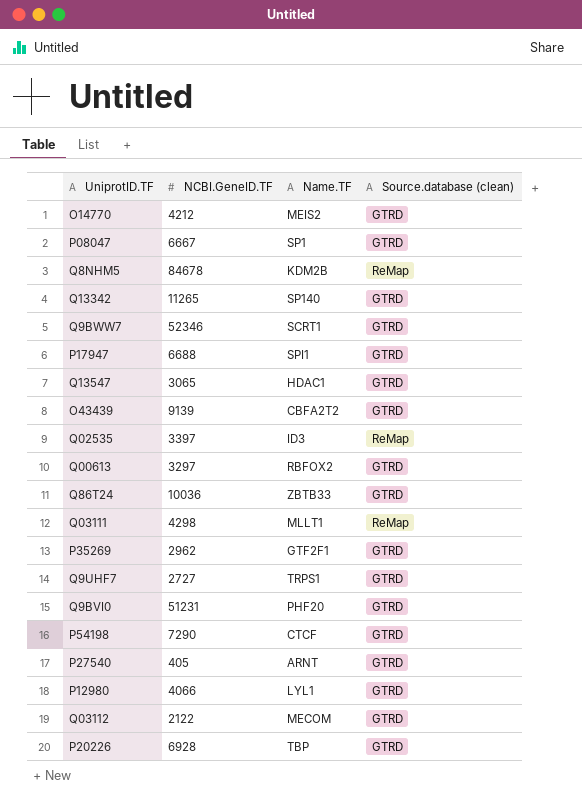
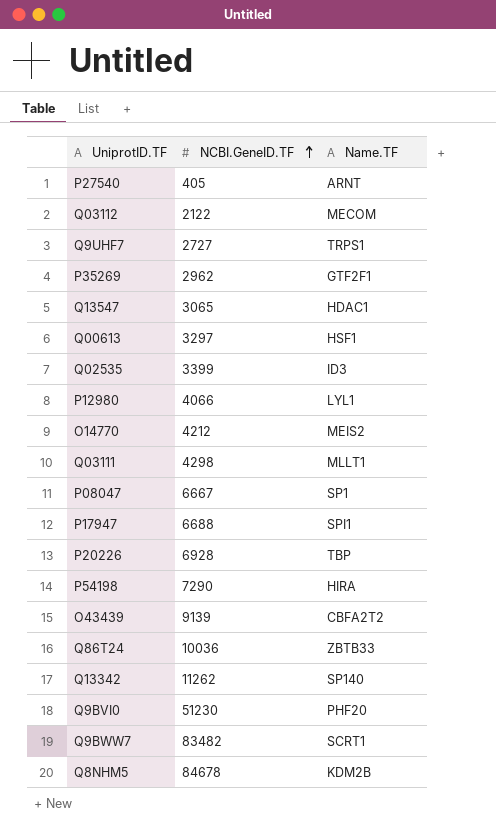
row order: none -> NCBI.GeneID.TF ascending
column Source.database (clean) | position: 4 -> none
Q00613 | Name.TF: RBFOX2 -> HSF1
Q02535 | NCBI.GeneID.TF: 3397 -> 3399
P54198 | Name.TF: CTCF -> HIRA
Q13342 | NCBI.GeneID.TF: 11265 -> 11262
Q9BVI0 | NCBI.GeneID.TF: 51231 -> 51230
Q9BWW7 | NCBI.GeneID.TF: 52346 -> 83482

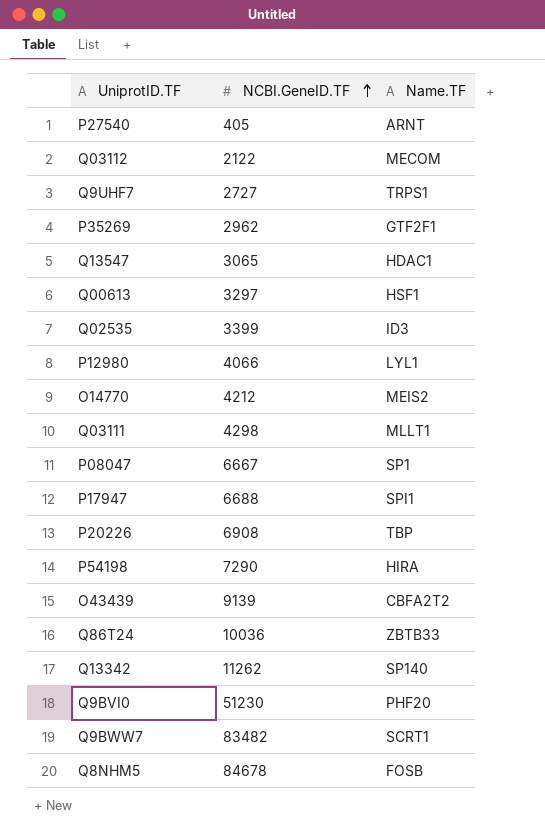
P20226 | NCBI.GeneID.TF: 6928 -> 6908
Q8NHM5 | Name.TF: KDM2B -> FOSB

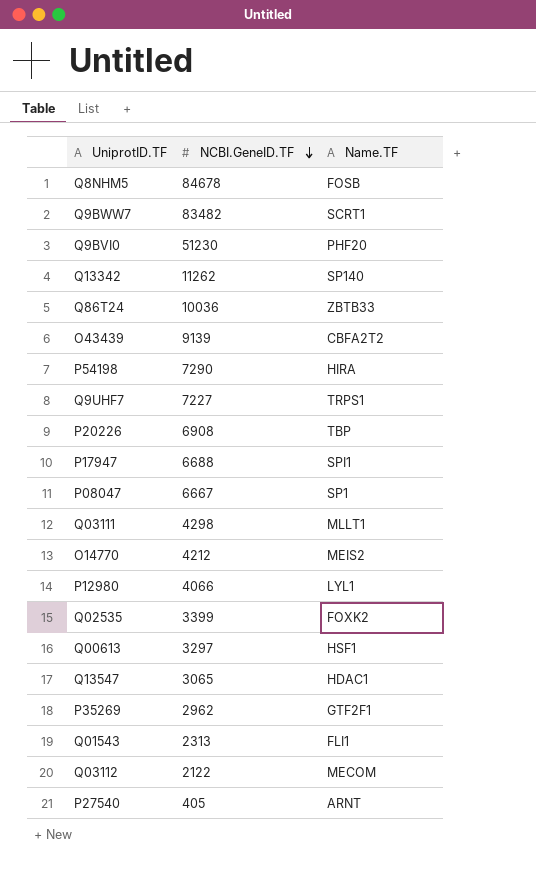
row order: NCBI.GeneID.TF ascending -> NCBI.GeneID.TF descending
Q9UHF7 | NCBI.GeneID.TF: 2727 -> 7227
Q02535 | Name.TF: ID3 -> FOXK2
row Q01543: none -> 2313 | FLI1

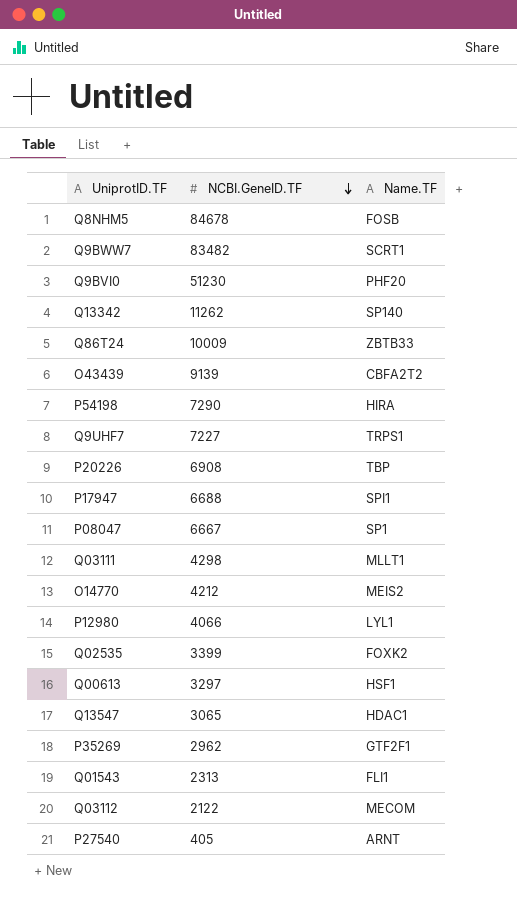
Q86T24 | NCBI.GeneID.TF: 10036 -> 10009

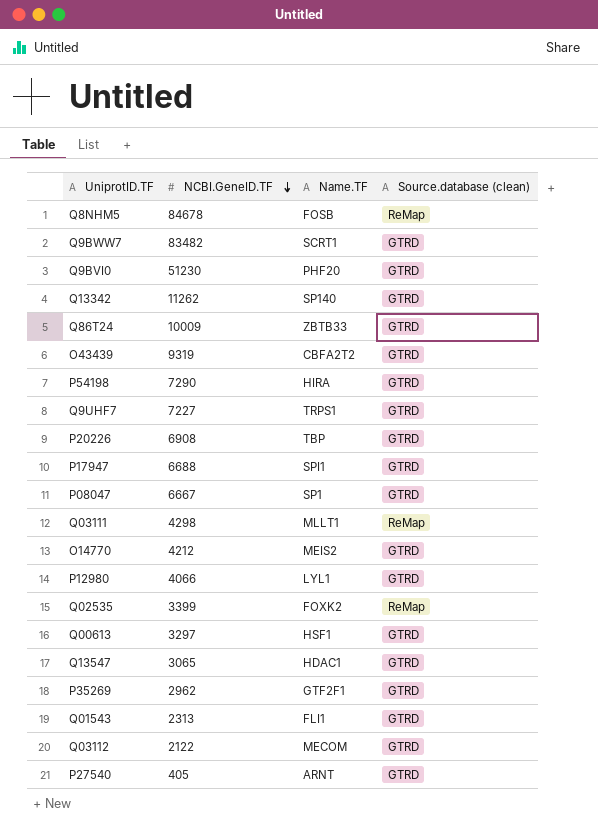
column Source.database (clean) | position: none -> 4
O43439 | NCBI.GeneID.TF: 9139 -> 9319

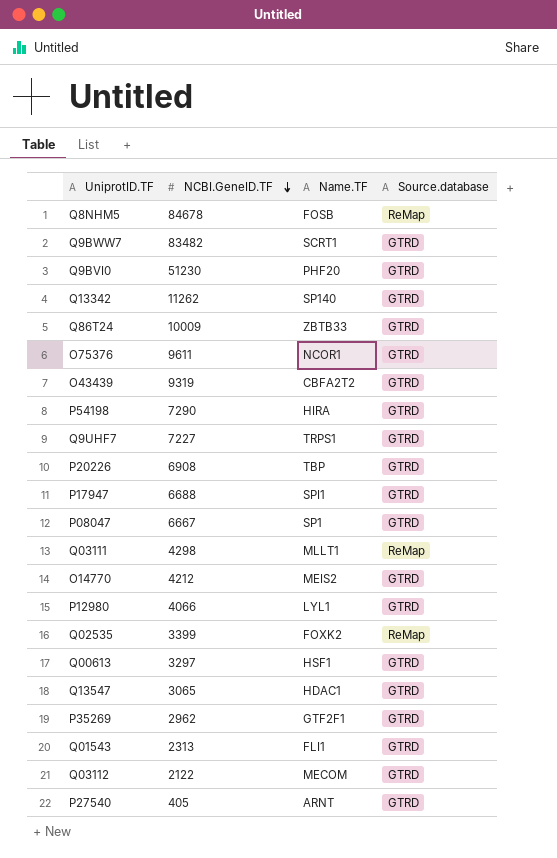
column name: Source.database (clean) -> Source.database
row O75376: none -> 9611 | NCOR1 | GTRD

